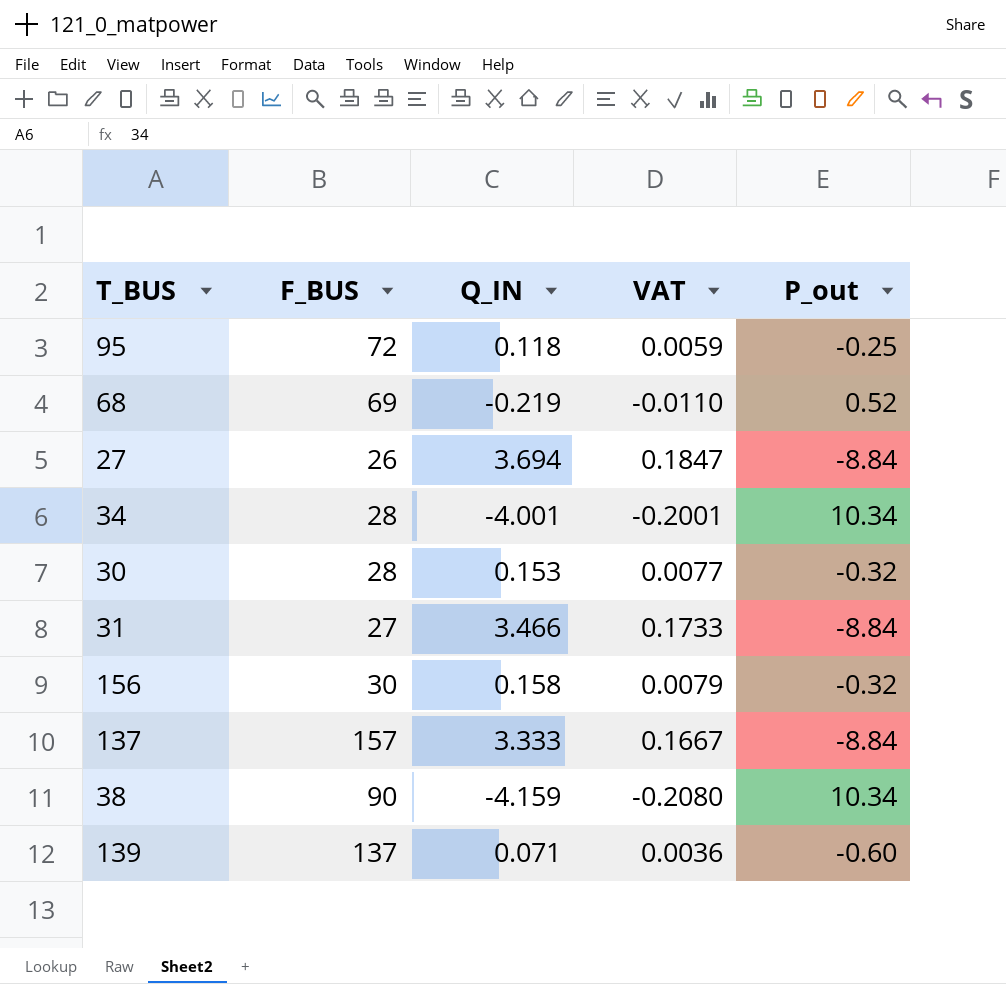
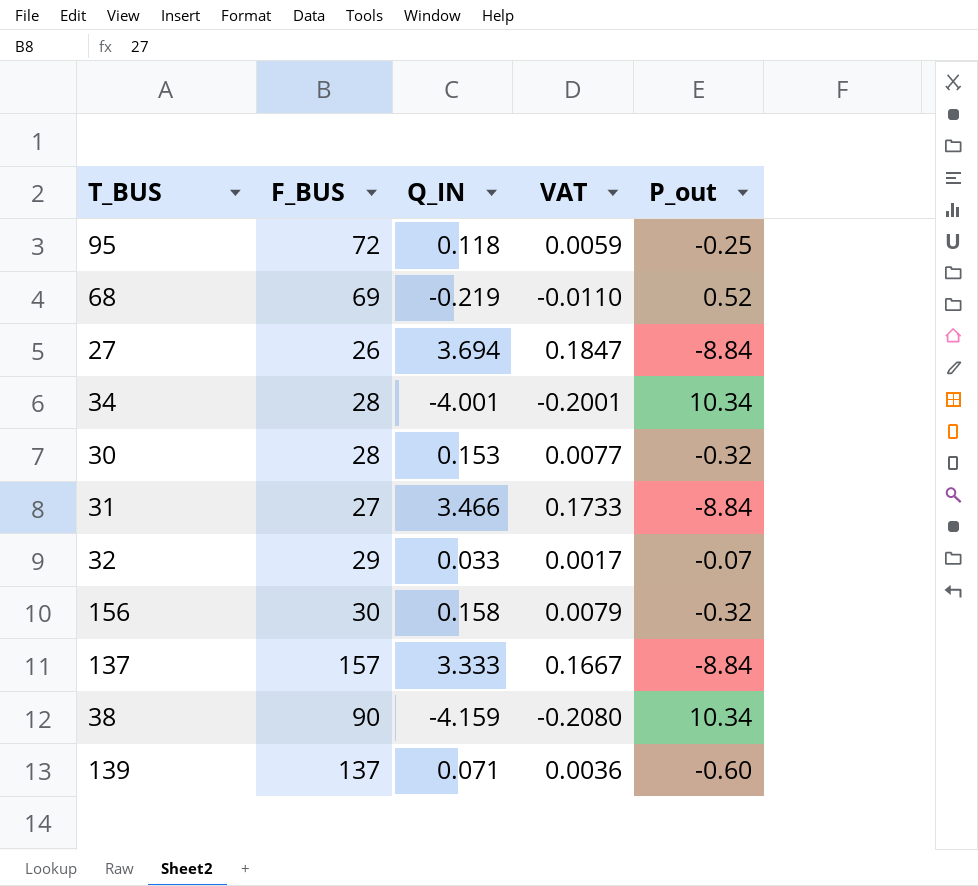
row 32: none -> 29 | 0.033 | 0.0017 | -0.07

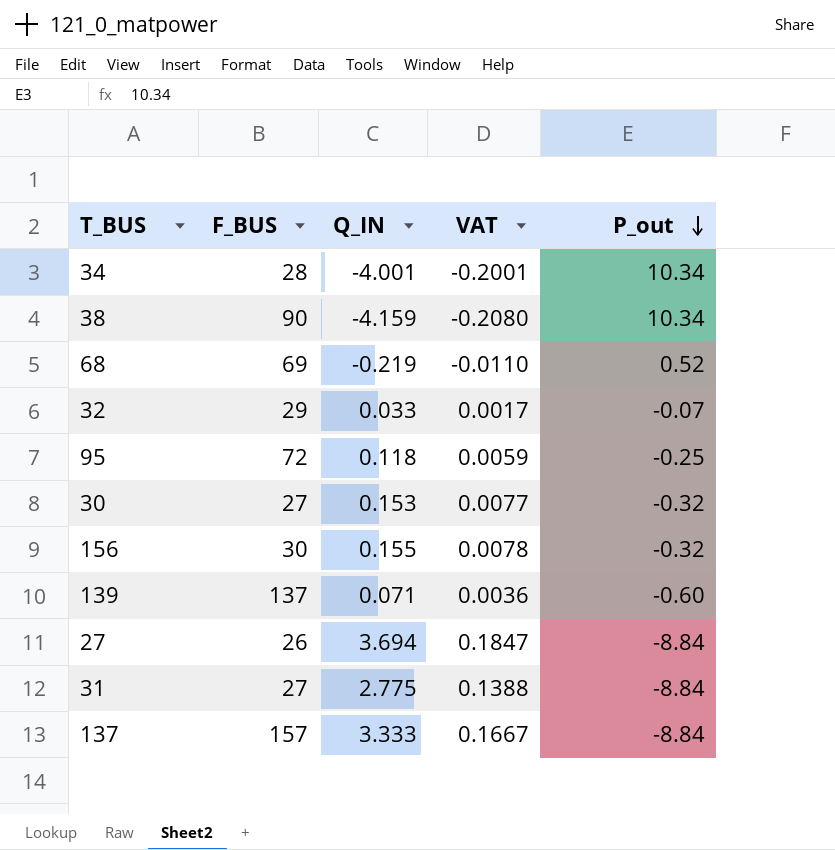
row order: none -> P_out descending
30 | F_BUS: 28 -> 27
156 | Q_IN: 0.158 -> 0.155
156 | VAT: 0.0079 -> 0.0078
31 | Q_IN: 3.466 -> 2.775
31 | VAT: 0.1733 -> 0.1388

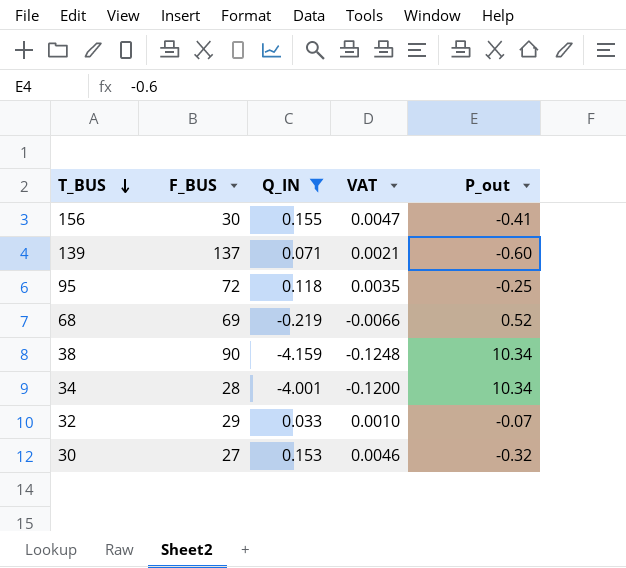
filter: none -> Q_IN <= 0.155
row order: P_out descending -> T_BUS descending
column VAT | formula: [Q_IN] * 0.05 -> [Q_IN] * 0.03
156 | P_out: -0.32 -> -0.41

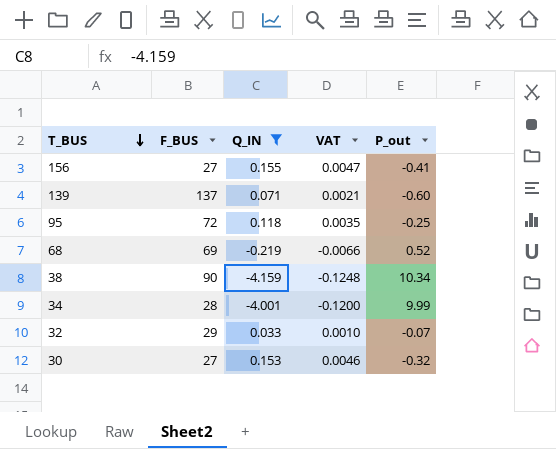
156 | F_BUS: 30 -> 27
34 | P_out: 10.34 -> 9.99

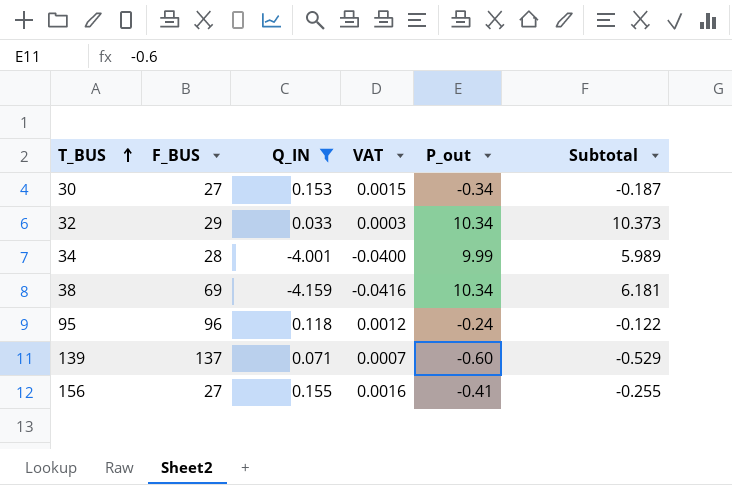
row order: T_BUS descending -> T_BUS ascending
column VAT | formula: [Q_IN] * 0.03 -> [Q_IN] * 0.01
column Subtotal | formula: none -> [Q_IN] + [P_out]
row 68: 69 | -0.219 | -0.0066 | 0.52 -> none
30 | P_out: -0.32 -> -0.34
32 | P_out: -0.07 -> 10.34
38 | F_BUS: 90 -> 69
95 | F_BUS: 72 -> 96
95 | P_out: -0.25 -> -0.24

